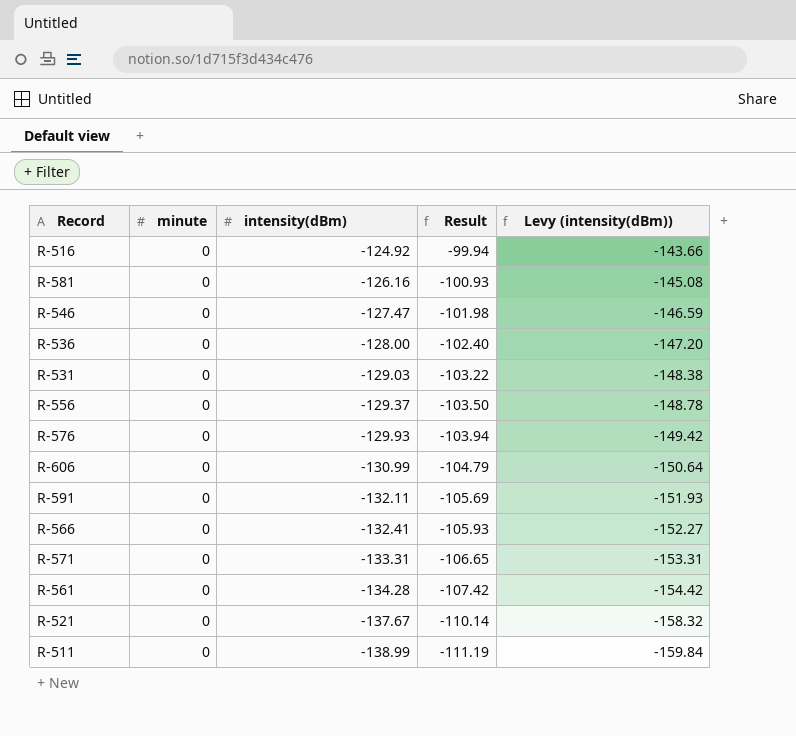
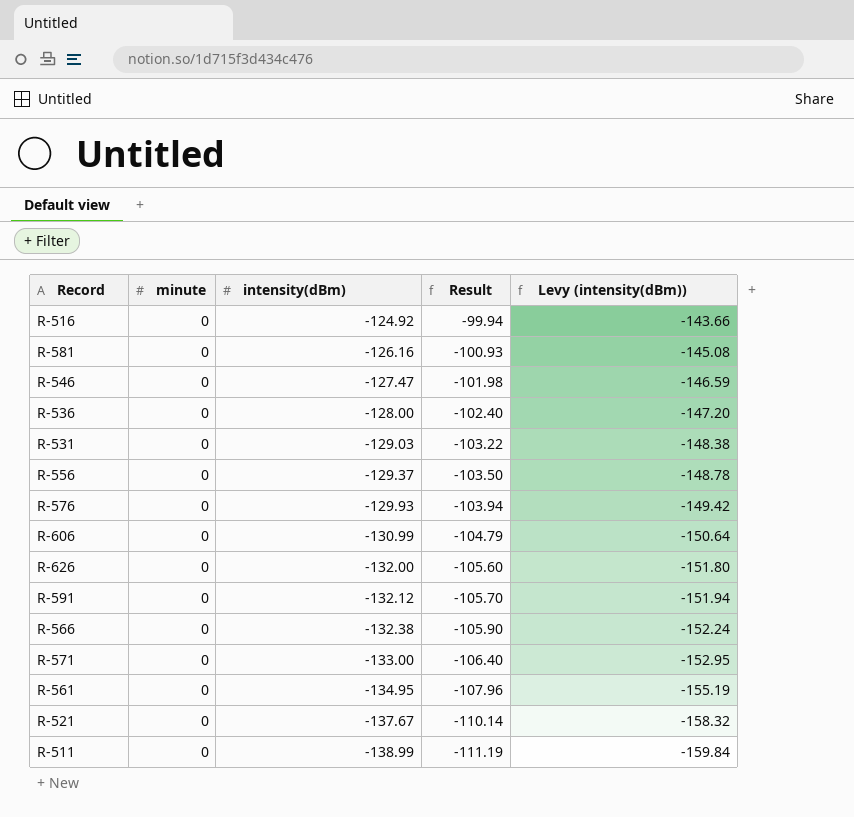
row R-626: none -> 0 | -132.00 | -105.60 | -151.80
R-591 | intensity(dBm): -132.11 -> -132.12
R-591 | Result: -105.69 -> -105.70
R-591 | Levy (intensity(dBm)): -151.93 -> -151.94
R-566 | intensity(dBm): -132.41 -> -132.38
R-566 | Result: -105.93 -> -105.90
R-566 | Levy (intensity(dBm)): -152.27 -> -152.24
R-571 | intensity(dBm): -133.31 -> -133.00
R-571 | Result: -106.65 -> -106.40
R-571 | Levy (intensity(dBm)): -153.31 -> -152.95
R-561 | intensity(dBm): -134.28 -> -134.95
R-561 | Result: -107.42 -> -107.96
R-561 | Levy (intensity(dBm)): -154.42 -> -155.19

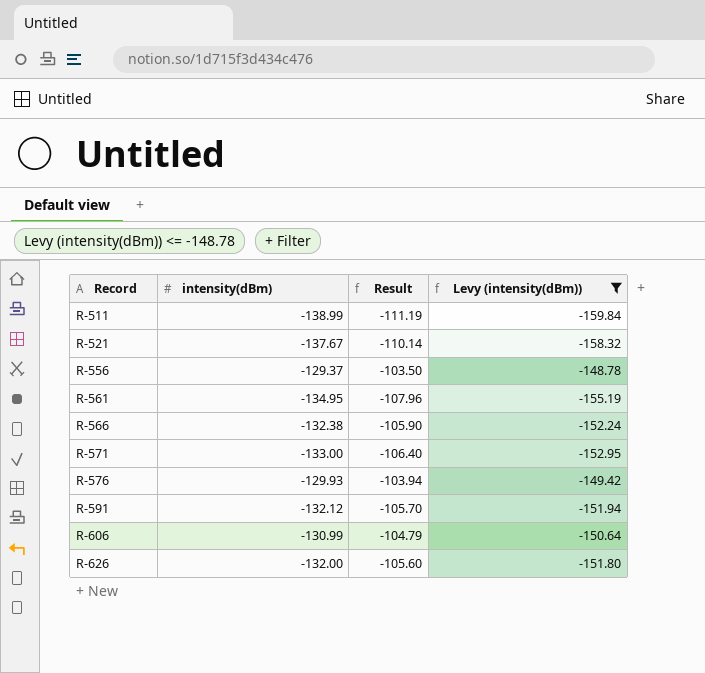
filter: none -> Levy (intensity(dBm)) <= -148.78
row order: intensity(dBm) descending -> Record ascending
column minute | position: 2 -> none

